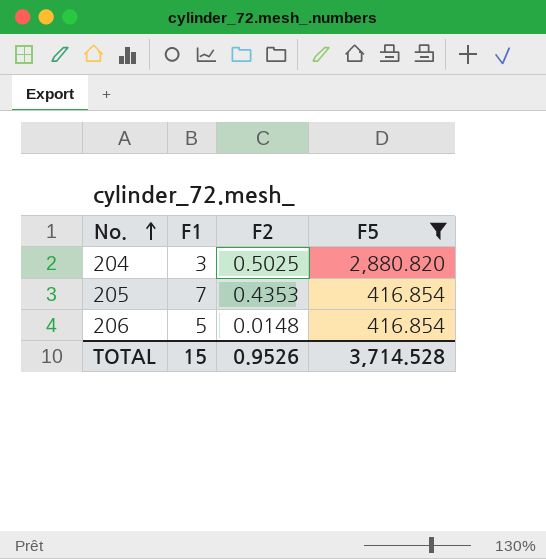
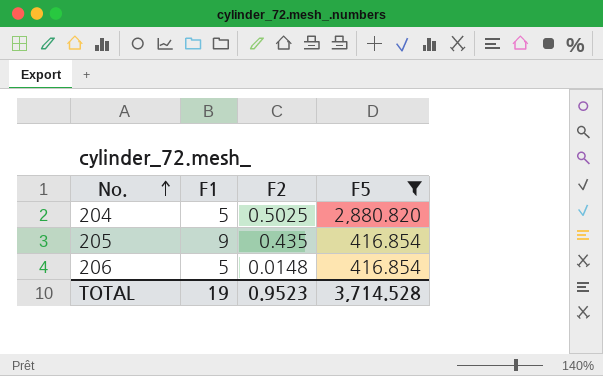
204 | F1: 3 -> 5
205 | F1: 7 -> 9
205 | F2: 0.4353 -> 0.435
TOTAL | F1: 15 -> 19
TOTAL | F2: 0.9526 -> 0.9523

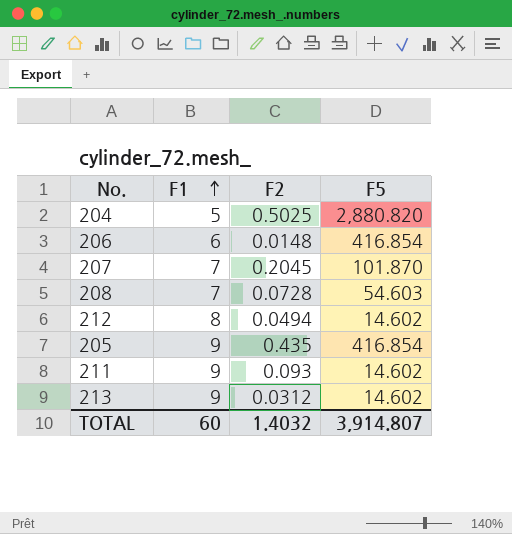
filter: F5 >= 416.854 -> none
row order: No. ascending -> F1 ascending
206 | F1: 5 -> 6
TOTAL | F1: 19 -> 60
TOTAL | F2: 0.9523 -> 1.4032
TOTAL | F5: 3,714.528 -> 3,914.807

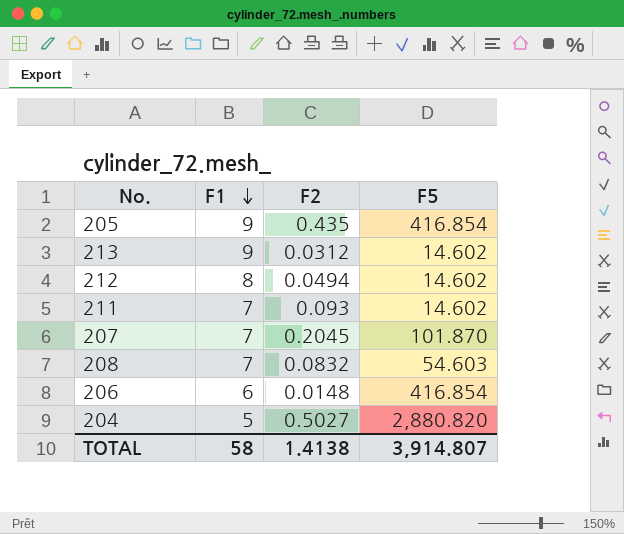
row order: F1 ascending -> F1 descending
211 | F1: 9 -> 7
208 | F2: 0.0728 -> 0.0832
204 | F2: 0.5025 -> 0.5027
TOTAL | F1: 60 -> 58
TOTAL | F2: 1.4032 -> 1.4138

